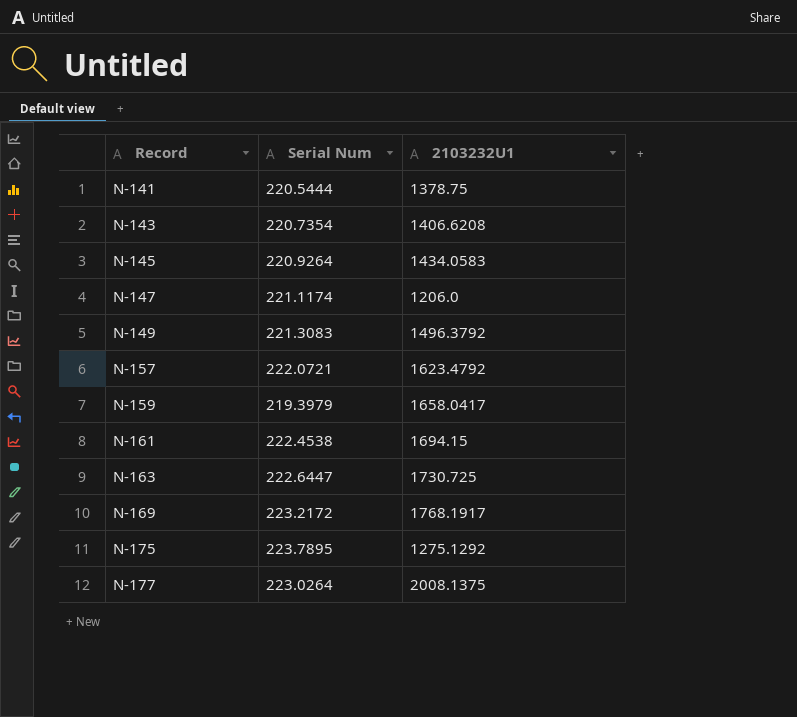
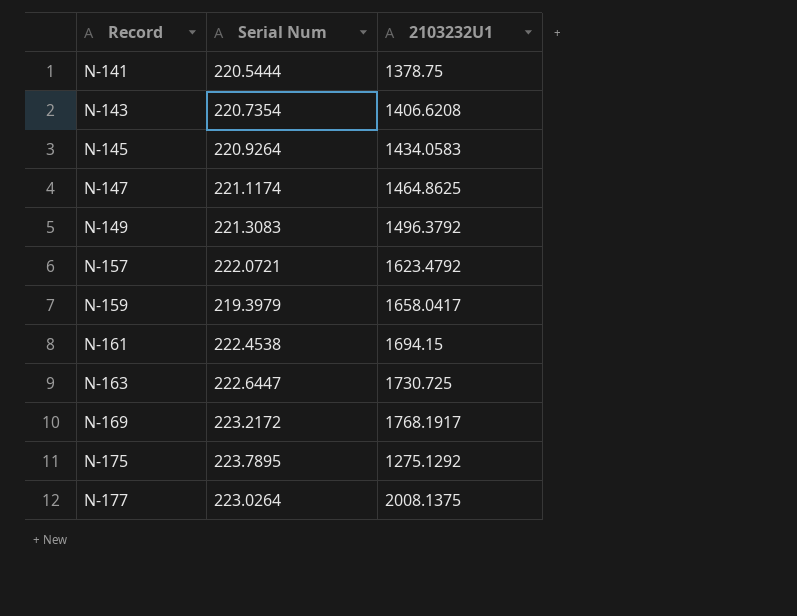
N-147 | 2103232U1: 1206.0 -> 1464.8625

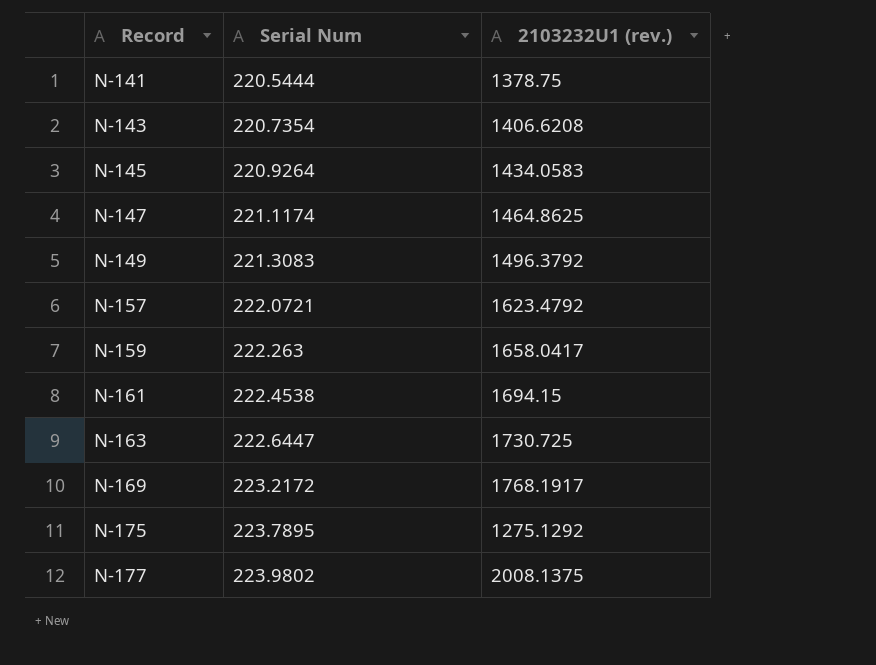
column name: 2103232U1 -> 2103232U1 (rev.)
N-159 | Serial Num: 219.3979 -> 222.263
N-177 | Serial Num: 223.0264 -> 223.9802

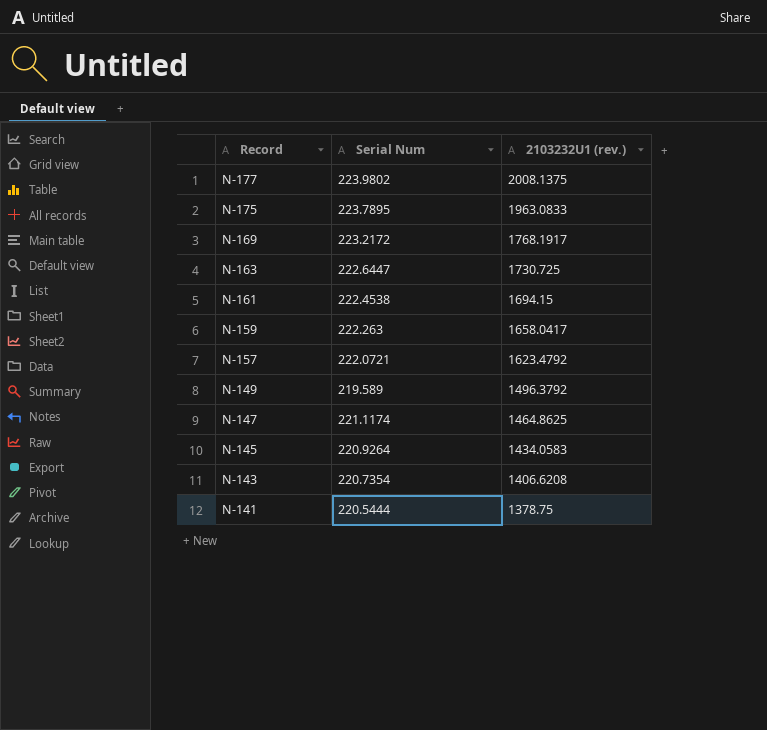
row order: Record ascending -> Record descending
N-175 | 2103232U1 (rev.): 1275.1292 -> 1963.0833
N-149 | Serial Num: 221.3083 -> 219.589

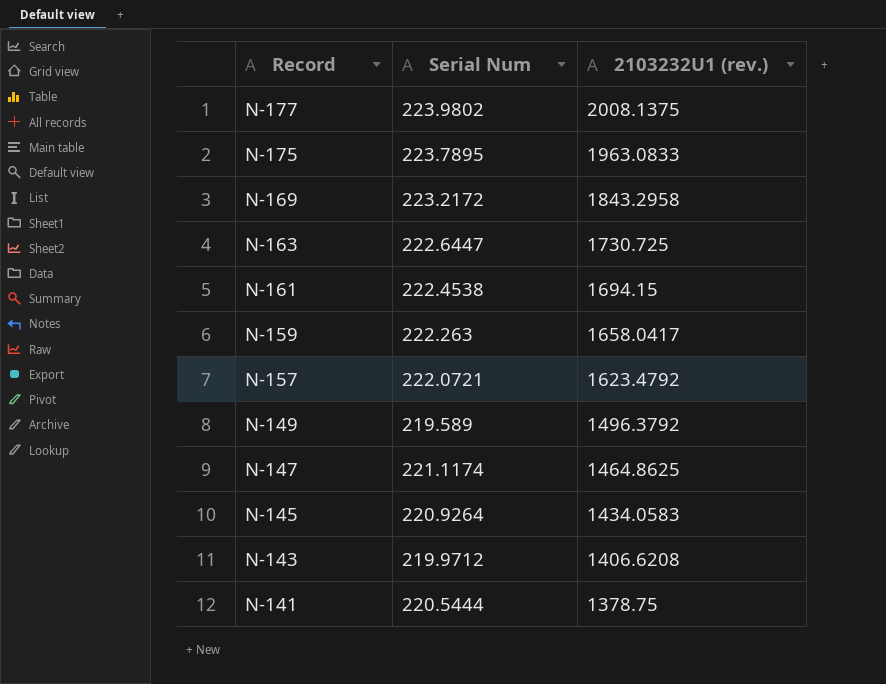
N-169 | 2103232U1 (rev.): 1768.1917 -> 1843.2958
N-143 | Serial Num: 220.7354 -> 219.9712

